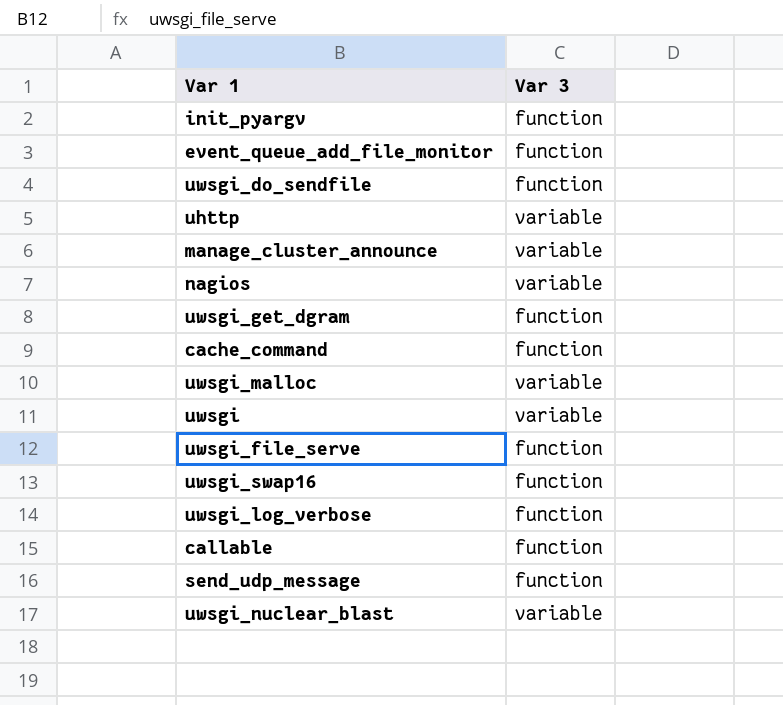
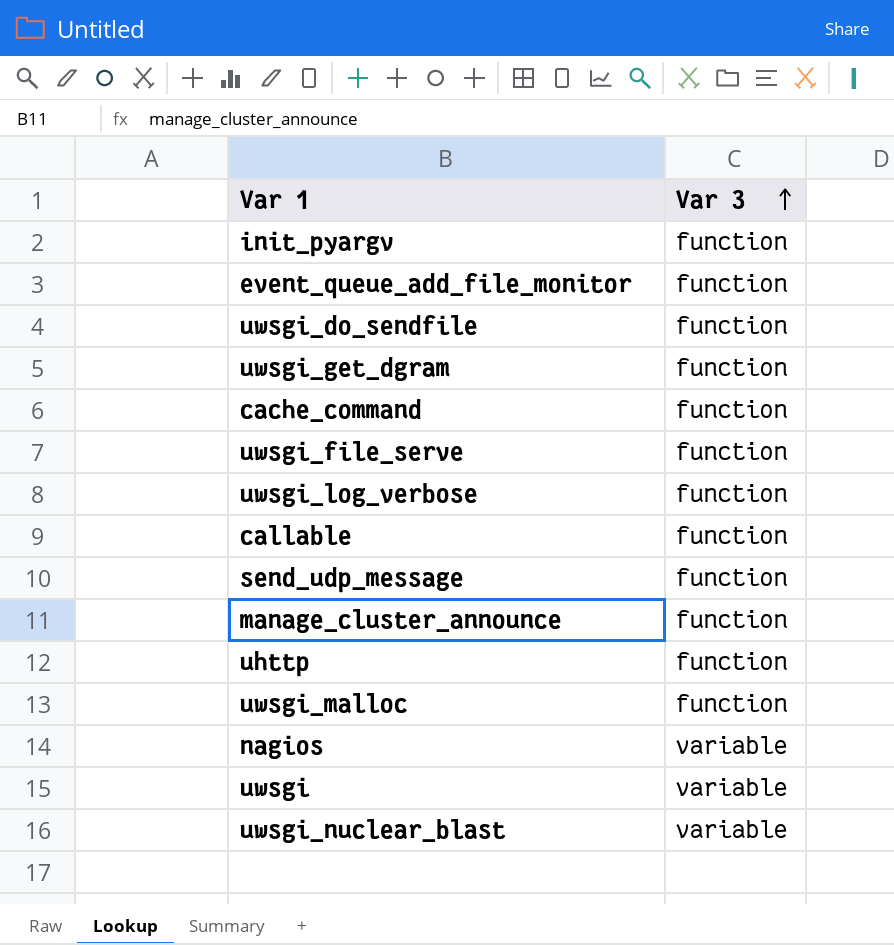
row order: none -> Var 3 ascending
row uwsgi_swap16: function -> none
manage_cluster_announce | Var 3: variable -> function
uhttp | Var 3: variable -> function
uwsgi_malloc | Var 3: variable -> function

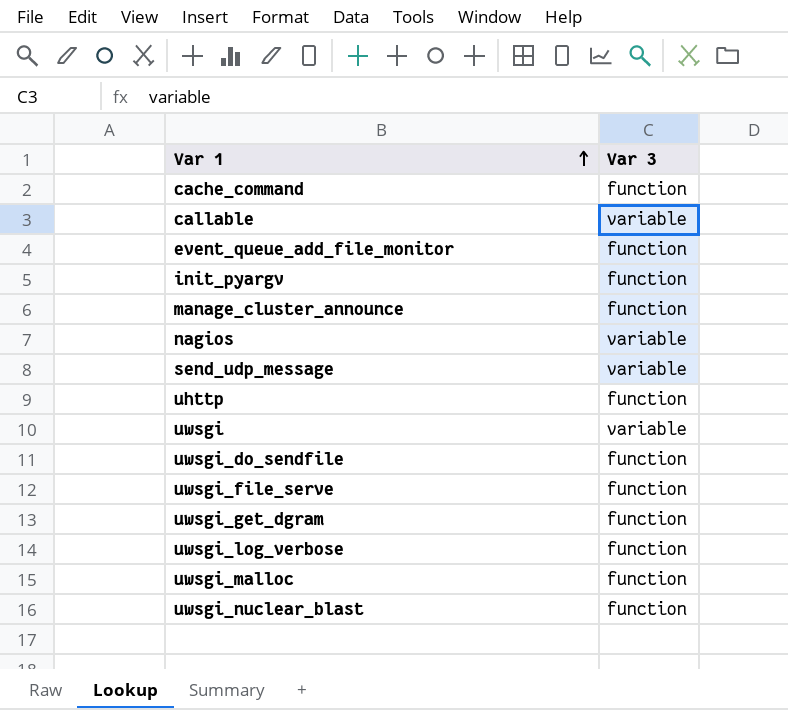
row order: Var 3 ascending -> Var 1 ascending
callable | Var 3: function -> variable
send_udp_message | Var 3: function -> variable
uwsgi_nuclear_blast | Var 3: variable -> function

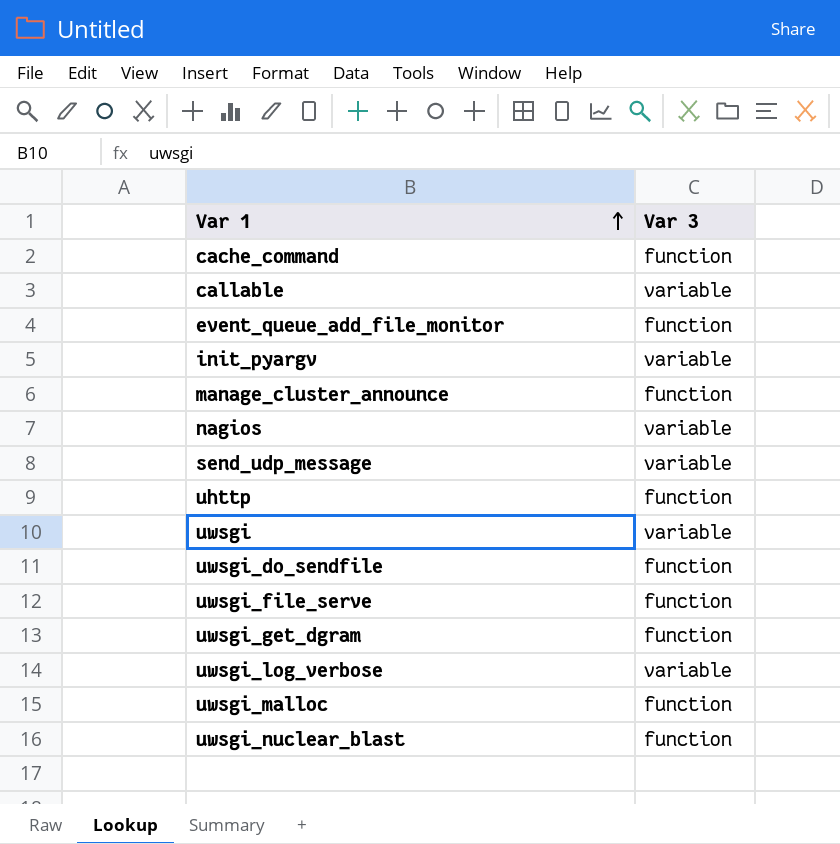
init_pyargv | Var 3: function -> variable
uwsgi_log_verbose | Var 3: function -> variable

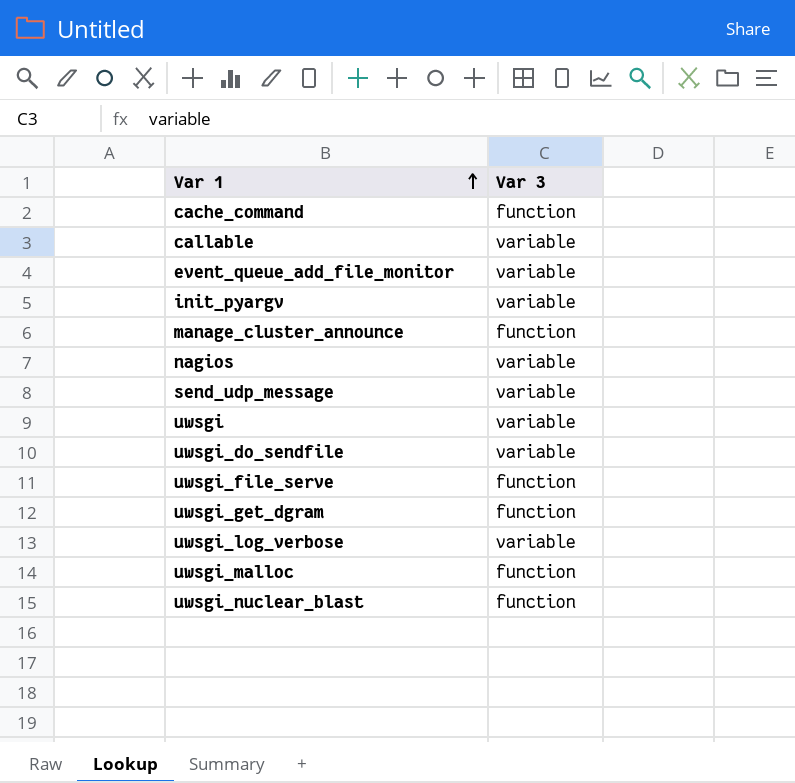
row uhttp: function -> none
event_queue_add_file_monitor | Var 3: function -> variable
uwsgi_do_sendfile | Var 3: function -> variable

